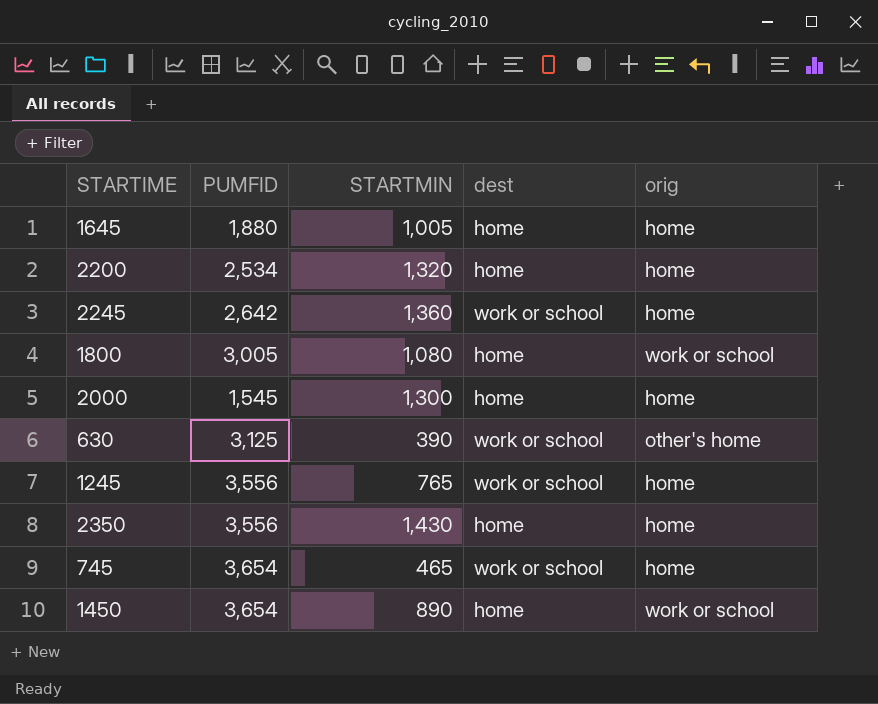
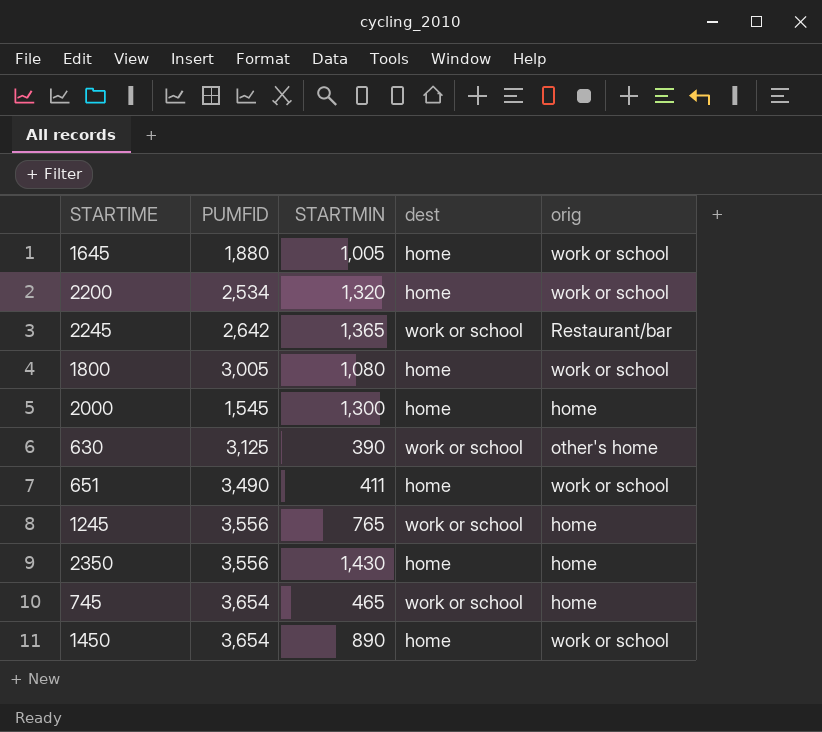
1645 | orig: home -> work or school
2200 | orig: home -> work or school
2245 | STARTMIN: 1,360 -> 1,365
2245 | orig: home -> Restaurant/bar
row 651: none -> 3,490 | 411 | home | work or school

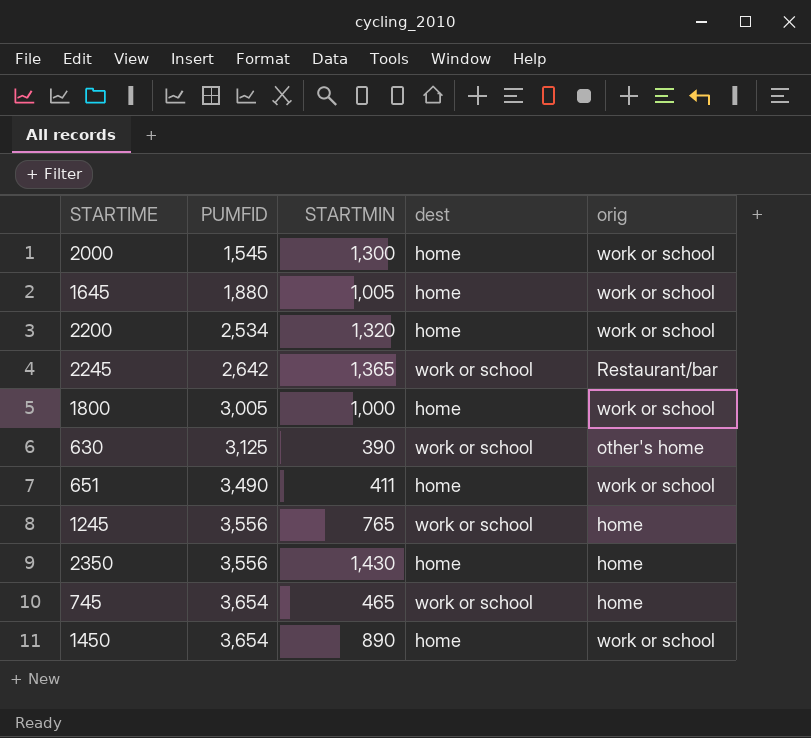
row order: none -> PUMFID ascending
2000 | orig: home -> work or school
1800 | STARTMIN: 1,080 -> 1,000

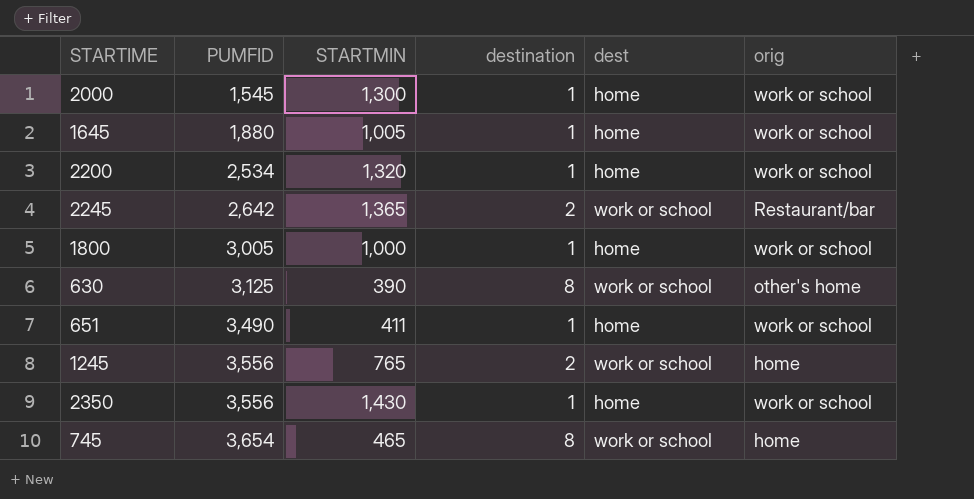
column destination | position: none -> 4
row 1450: 3,654 | 890 | home | work or school -> none
2350 | orig: home -> work or school

